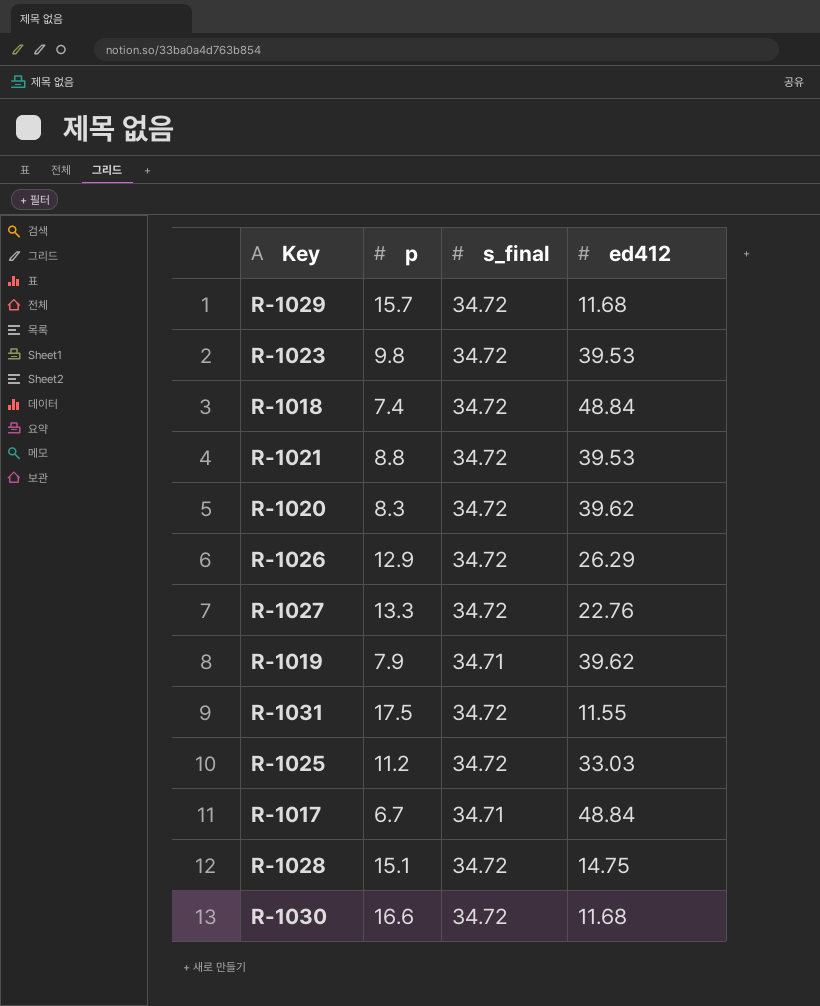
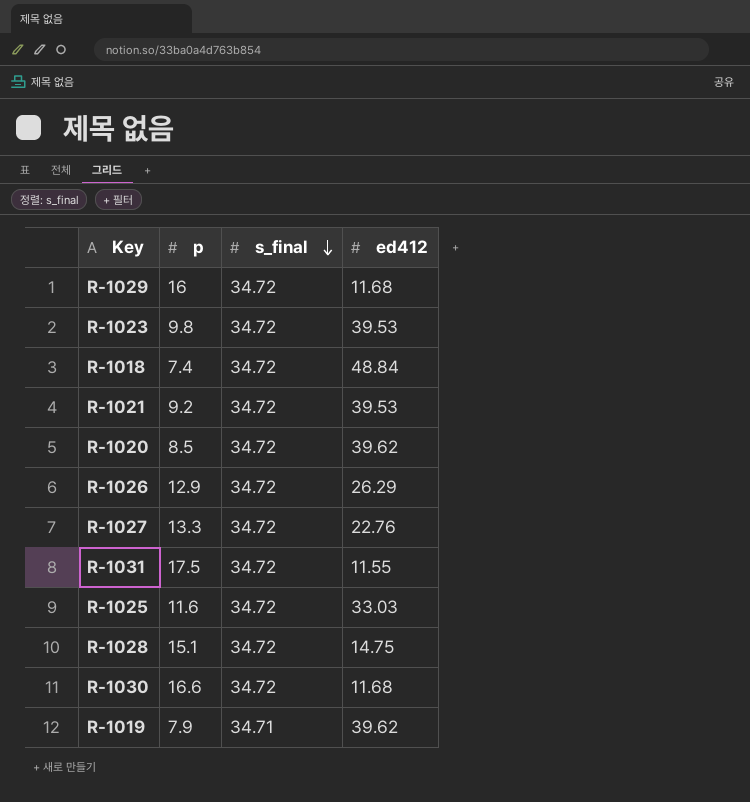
row order: none -> s_final descending
row R-1017: 6.7 | 34.71 | 48.84 -> none
R-1029 | p: 15.7 -> 16
R-1021 | p: 8.8 -> 9.2
R-1020 | p: 8.3 -> 8.5
R-1025 | p: 11.2 -> 11.6

